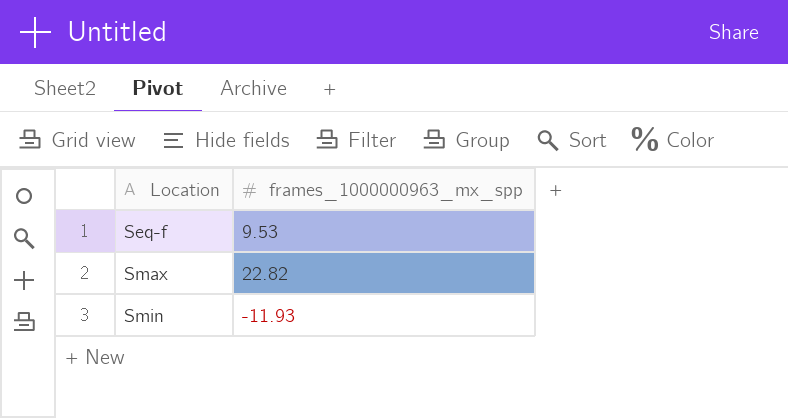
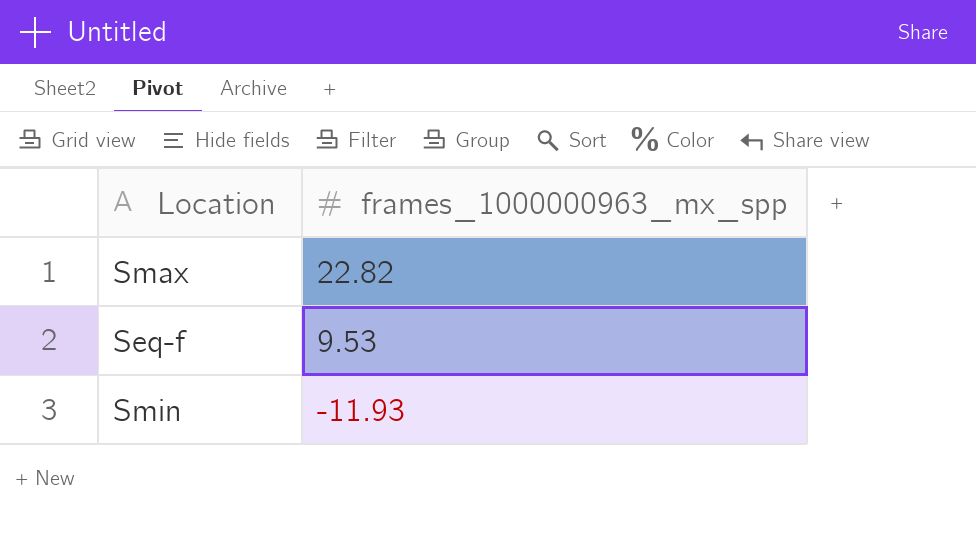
row order: Location ascending -> frames_1000000963_mx_spp descending

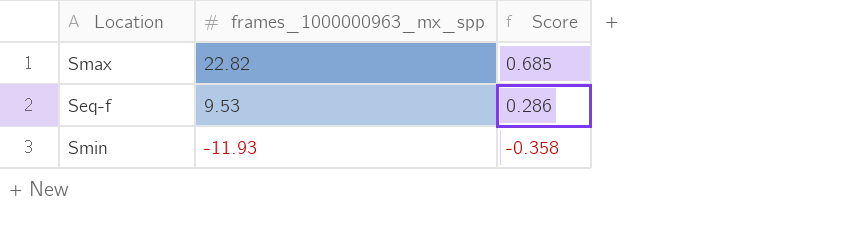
column Score | formula: none -> [frames_1000000963_mx_spp] * 0.03

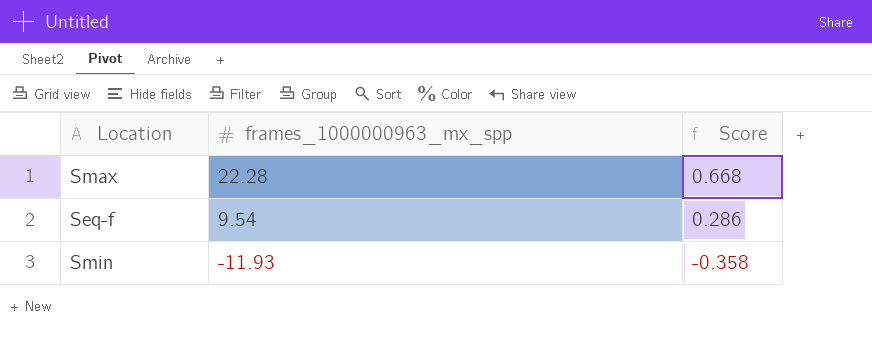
Smax | frames_1000000963_mx_spp: 22.82 -> 22.28
Smax | Score: 0.685 -> 0.668
Seq-f | frames_1000000963_mx_spp: 9.53 -> 9.54

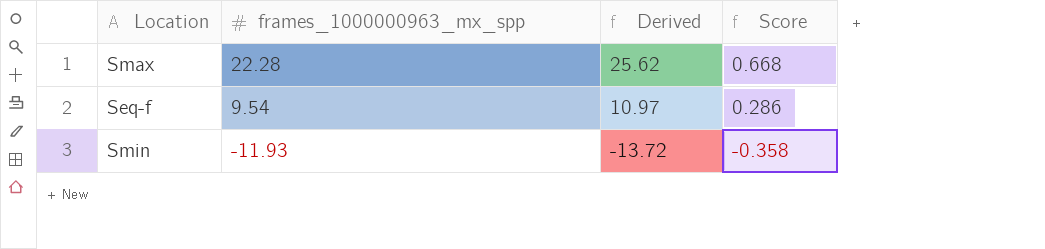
column Derived | formula: none -> [frames_1000000963_mx_spp] * 1.15

